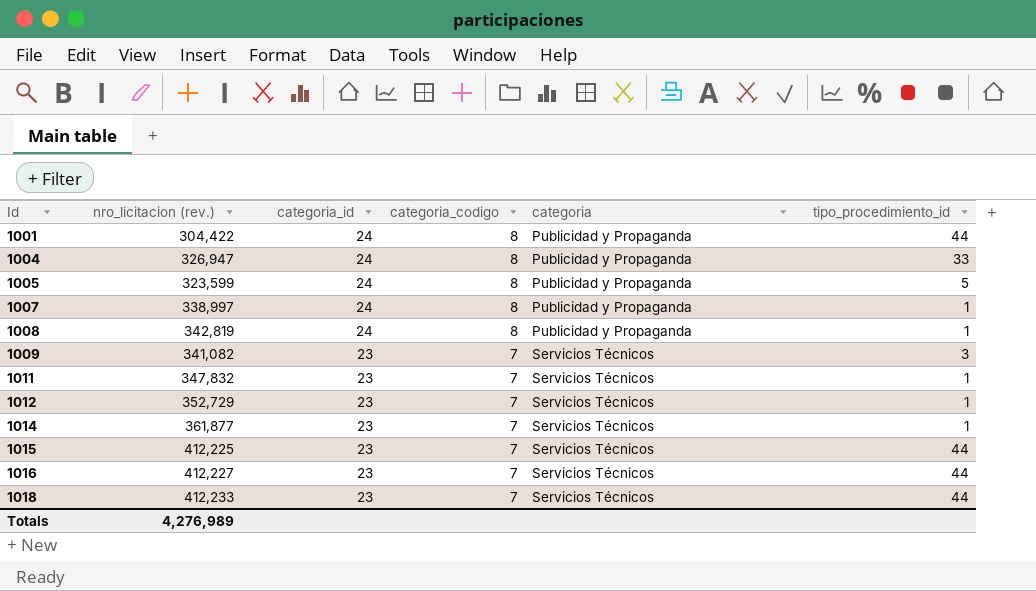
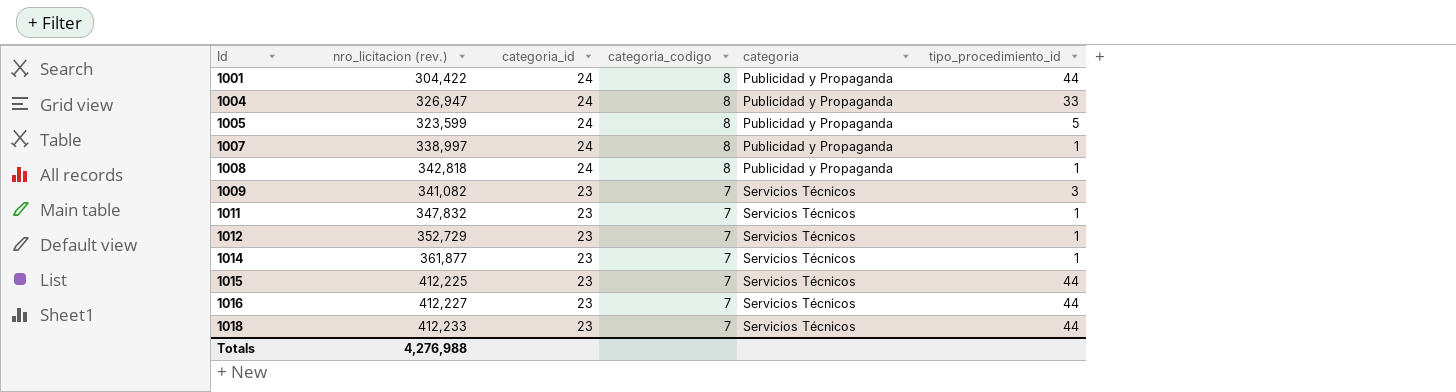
1008 | nro_licitacion (rev.): 342,819 -> 342,818
Totals | nro_licitacion (rev.): 4,276,989 -> 4,276,988

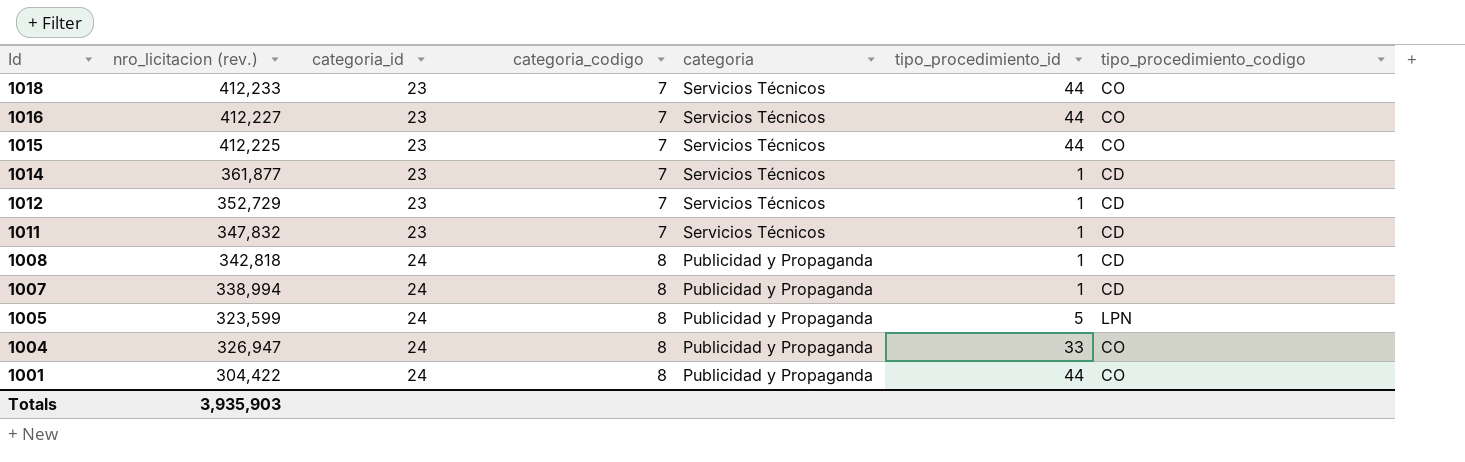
row order: Id ascending -> Id descending
column tipo_procedimiento_codigo | position: none -> 7
row 1009: 341,082 | 23 | 7 | Servicios Técnicos | 3 -> none
1007 | nro_licitacion (rev.): 338,997 -> 338,994
Totals | nro_licitacion (rev.): 4,276,988 -> 3,935,903

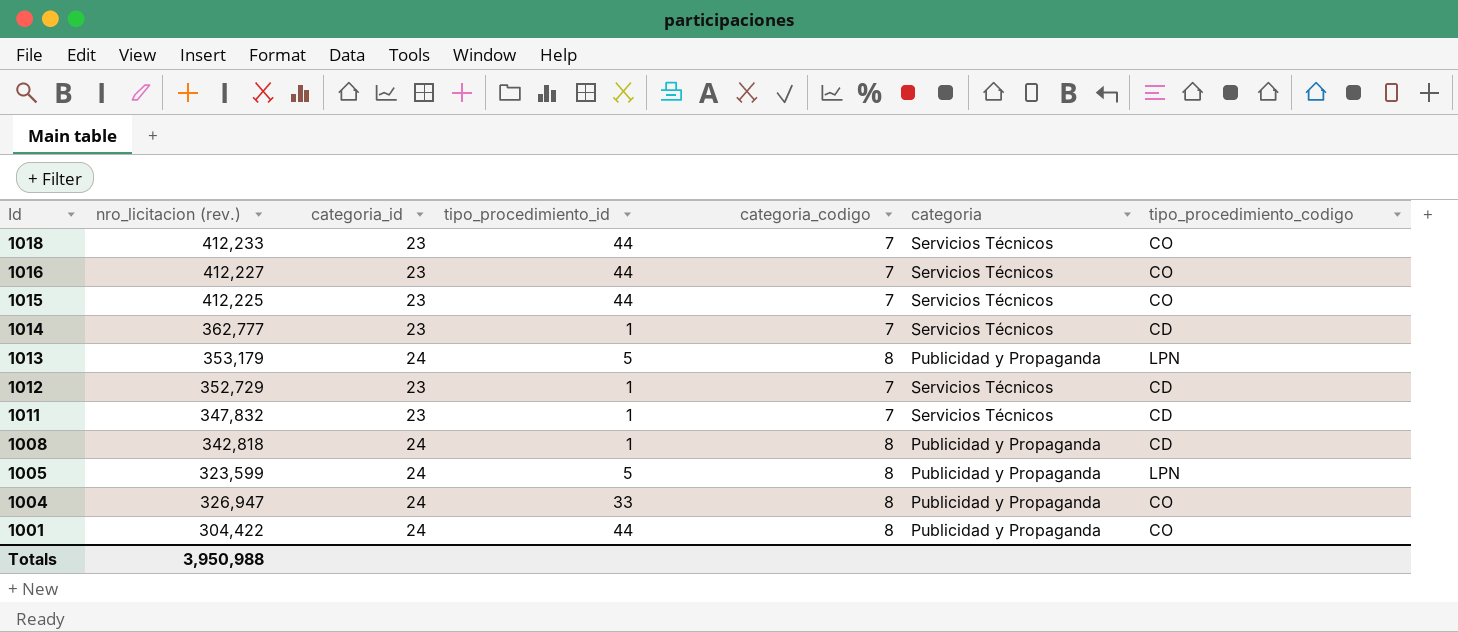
column tipo_procedimiento_id | position: 6 -> 4
row 1007: 338,994 | 24 | 8 | Publicidad y Propaganda | 1 | CD -> none
1014 | nro_licitacion (rev.): 361,877 -> 362,777
row 1013: none -> 353,179 | 24 | 5 | 8 | Publicidad y Propaganda | LPN
Totals | nro_licitacion (rev.): 3,935,903 -> 3,950,988

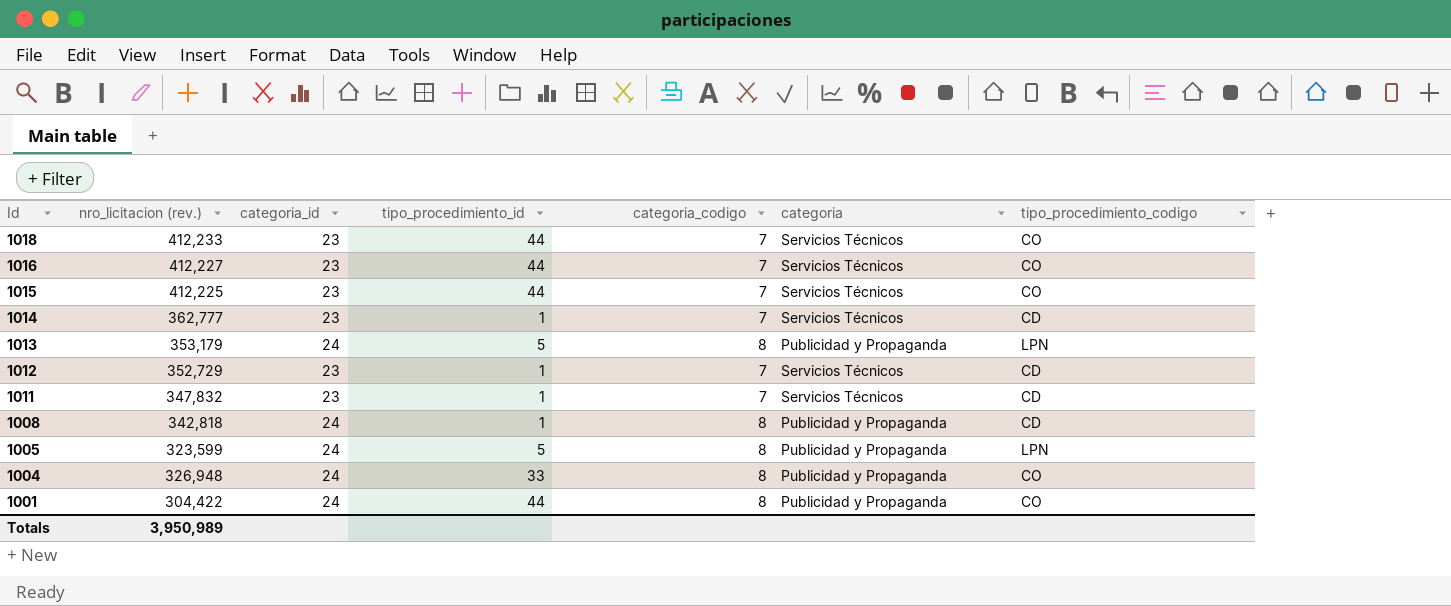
1004 | nro_licitacion (rev.): 326,947 -> 326,948
Totals | nro_licitacion (rev.): 3,950,988 -> 3,950,989

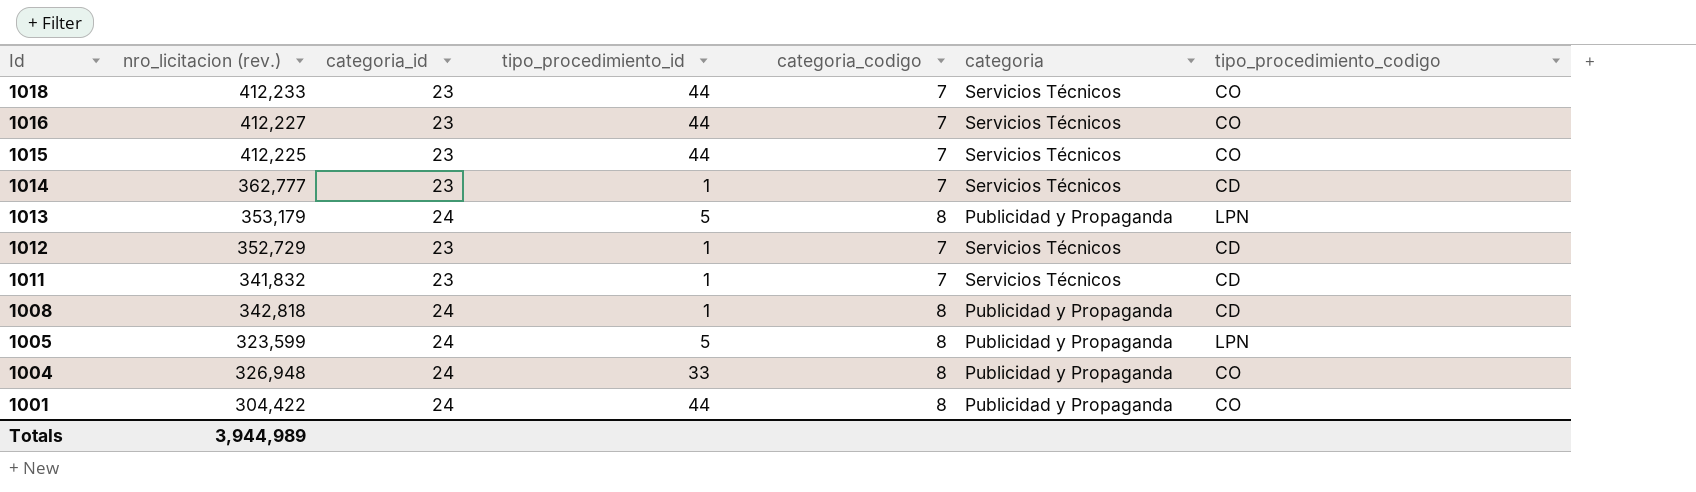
1011 | nro_licitacion (rev.): 347,832 -> 341,832
Totals | nro_licitacion (rev.): 3,950,989 -> 3,944,989

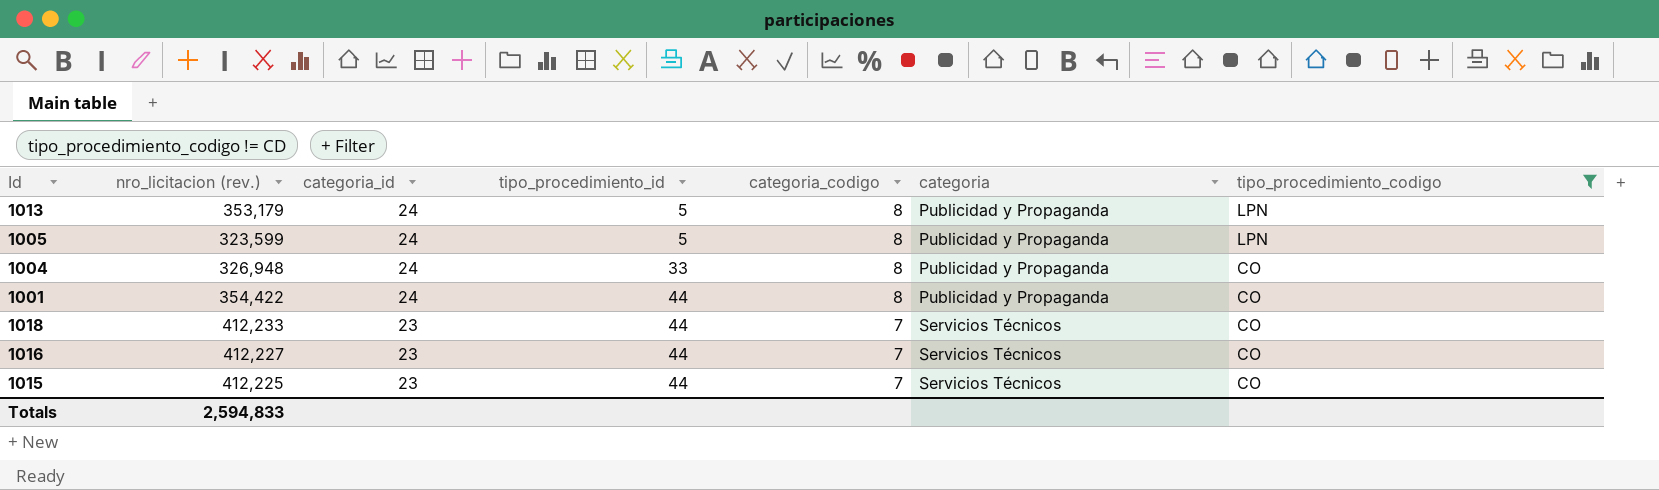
filter: none -> tipo_procedimiento_codigo != CD
row order: Id descending -> categoria_id descending
1001 | nro_licitacion (rev.): 304,422 -> 354,422
Totals | nro_licitacion (rev.): 3,944,989 -> 2,594,833

